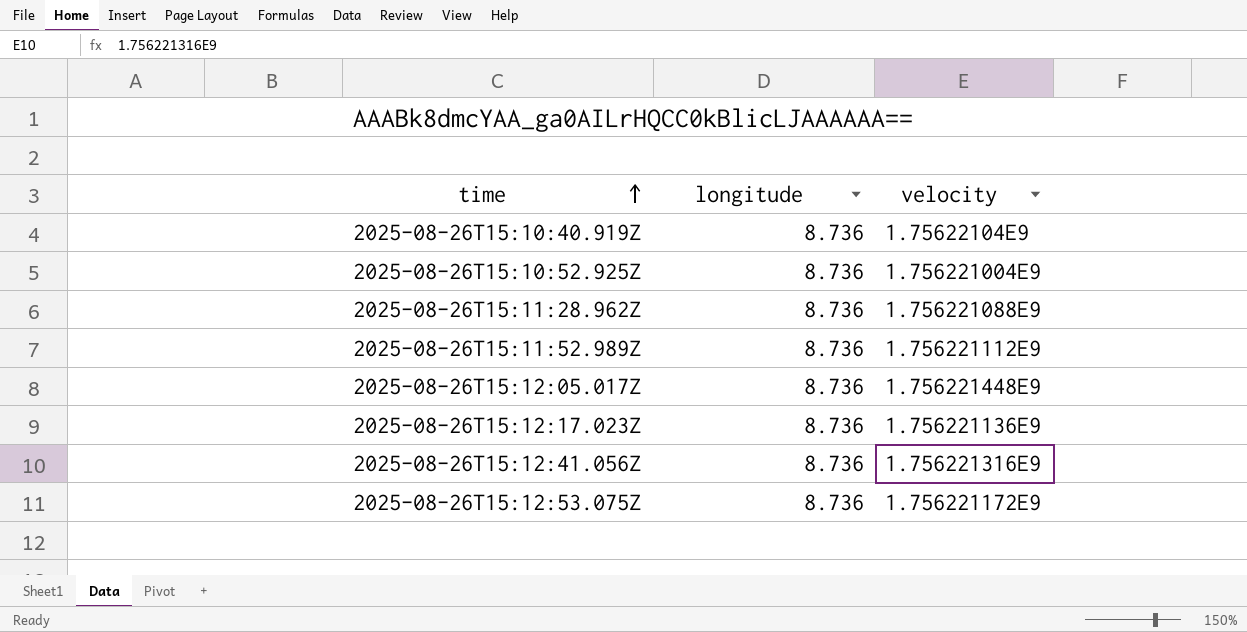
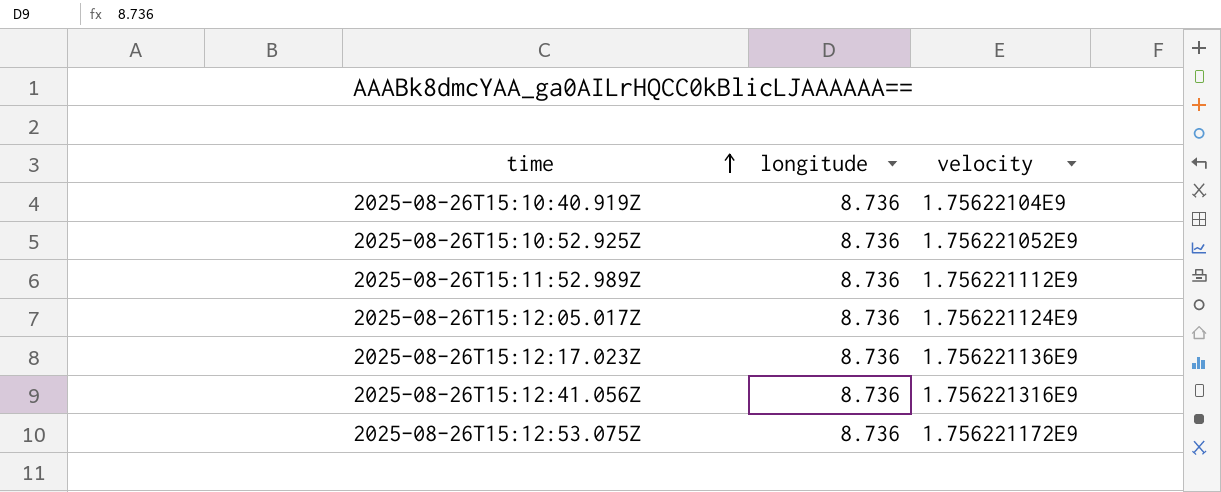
row 2025-08-26T15:11:28.962Z: 8.736 | 1.756221088E9 -> none
2025-08-26T15:10:52.925Z | velocity: 1.756221004E9 -> 1.756221052E9
2025-08-26T15:12:05.017Z | velocity: 1.756221448E9 -> 1.756221124E9

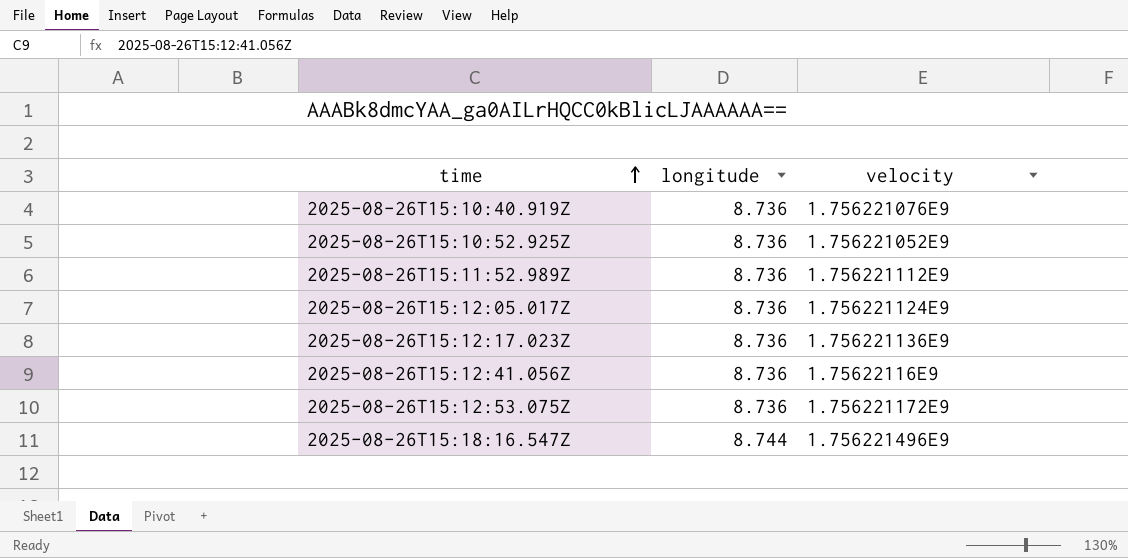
2025-08-26T15:10:40.919Z | velocity: 1.75622104E9 -> 1.756221076E9
2025-08-26T15:12:41.056Z | velocity: 1.756221316E9 -> 1.75622116E9
row 2025-08-26T15:18:16.547Z: none -> 8.744 | 1.756221496E9

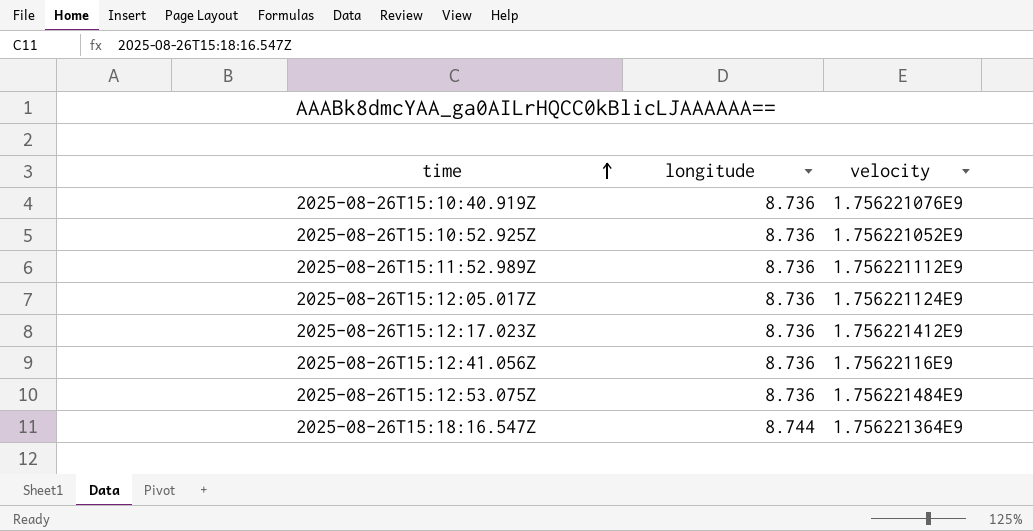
2025-08-26T15:12:17.023Z | velocity: 1.756221136E9 -> 1.756221412E9
2025-08-26T15:12:53.075Z | velocity: 1.756221172E9 -> 1.756221484E9
2025-08-26T15:18:16.547Z | velocity: 1.756221496E9 -> 1.756221364E9

